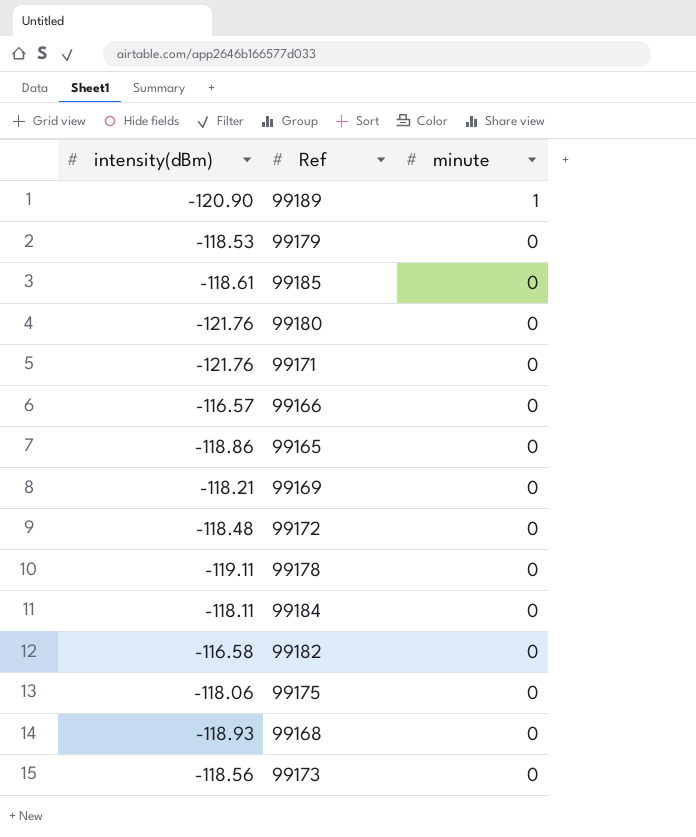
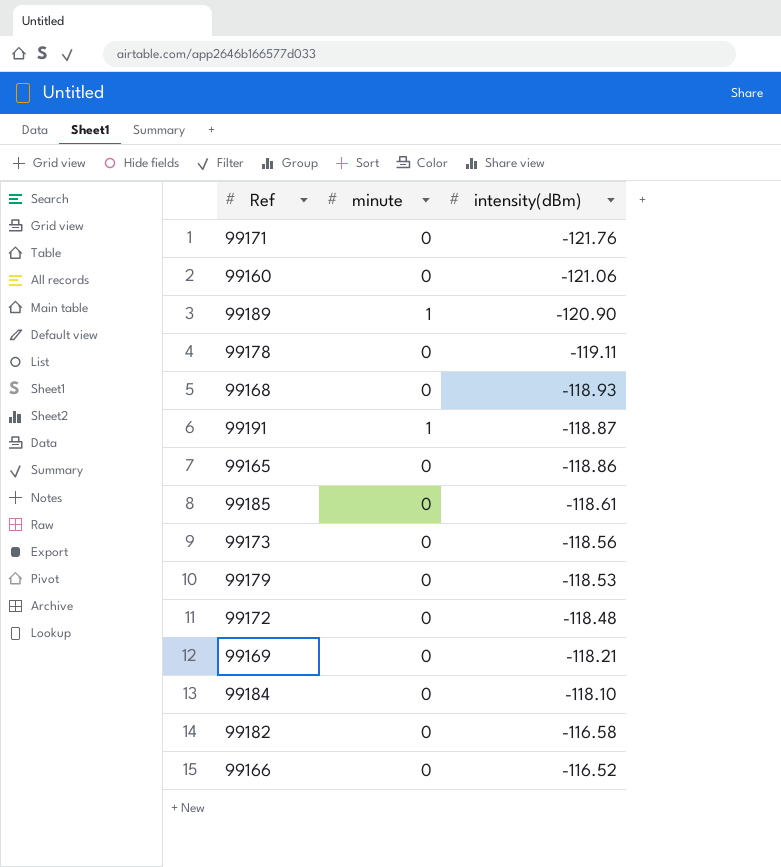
row order: minute descending -> intensity(dBm) ascending
column intensity(dBm) | position: 1 -> 3
row 99180: -121.76 | 0 -> none
row 99175: -118.06 | 0 -> none
row 99160: none -> 0 | -121.06
row 99191: none -> 1 | -118.87
99184 | intensity(dBm): -118.11 -> -118.10
99166 | intensity(dBm): -116.57 -> -116.52

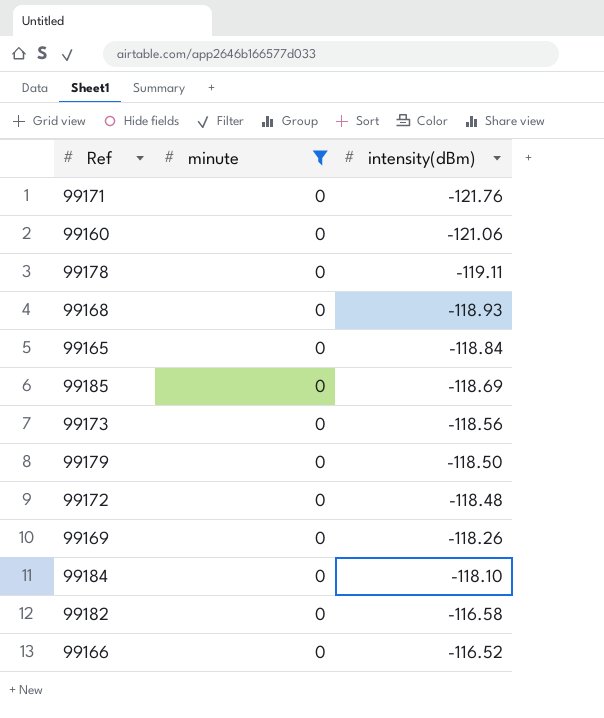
filter: none -> minute = 0
99165 | intensity(dBm): -118.86 -> -118.84
99185 | intensity(dBm): -118.61 -> -118.69
99179 | intensity(dBm): -118.53 -> -118.50
99169 | intensity(dBm): -118.21 -> -118.26

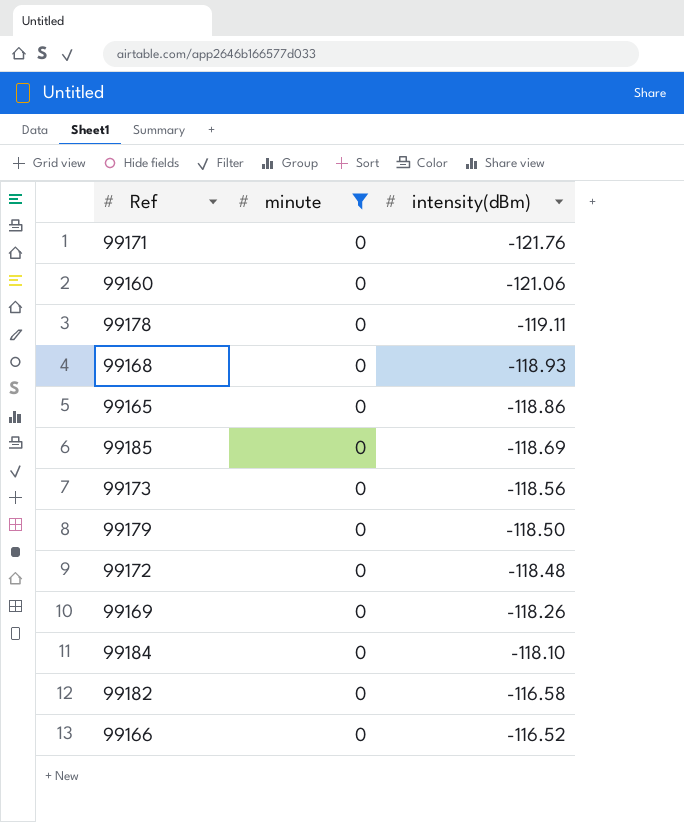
99165 | intensity(dBm): -118.84 -> -118.86

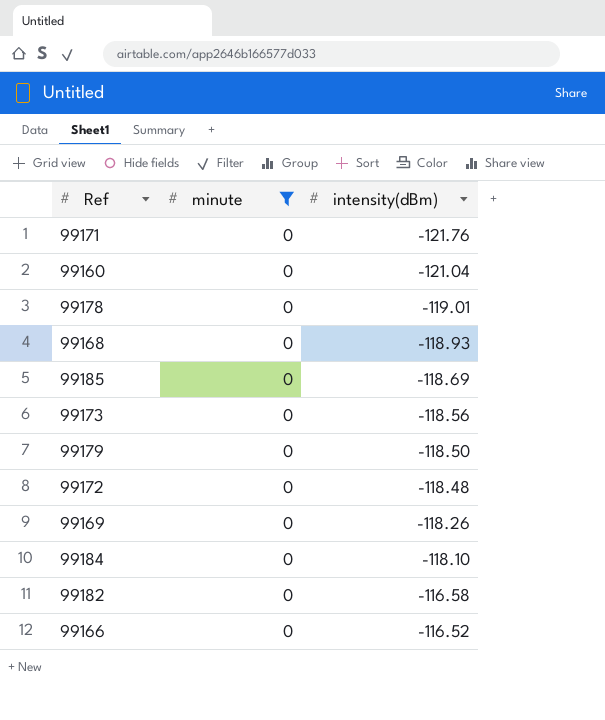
row 99165: 0 | -118.86 -> none
99160 | intensity(dBm): -121.06 -> -121.04
99178 | intensity(dBm): -119.11 -> -119.01

